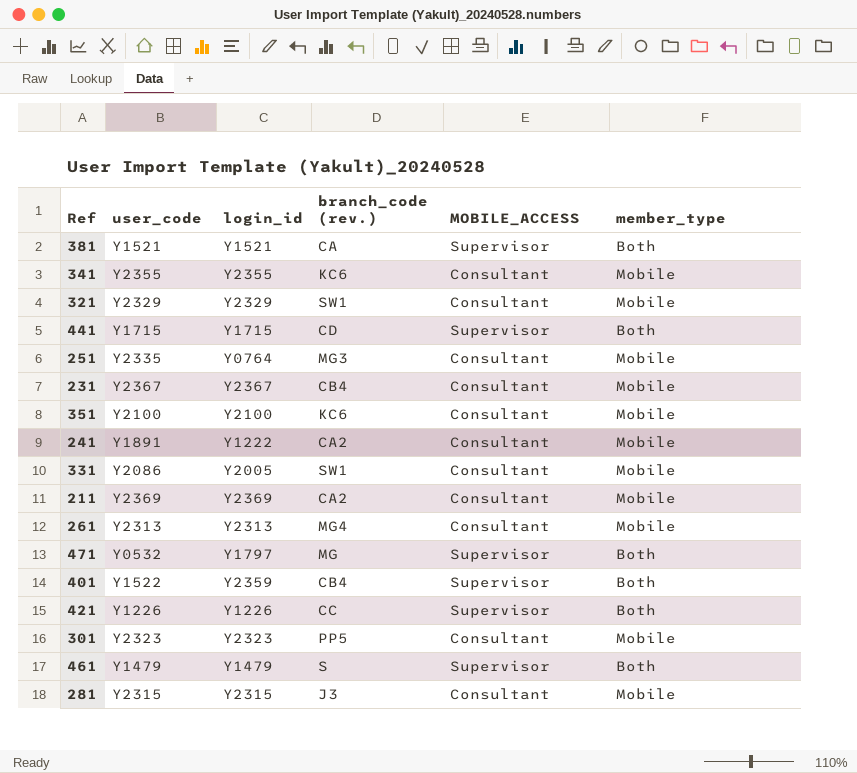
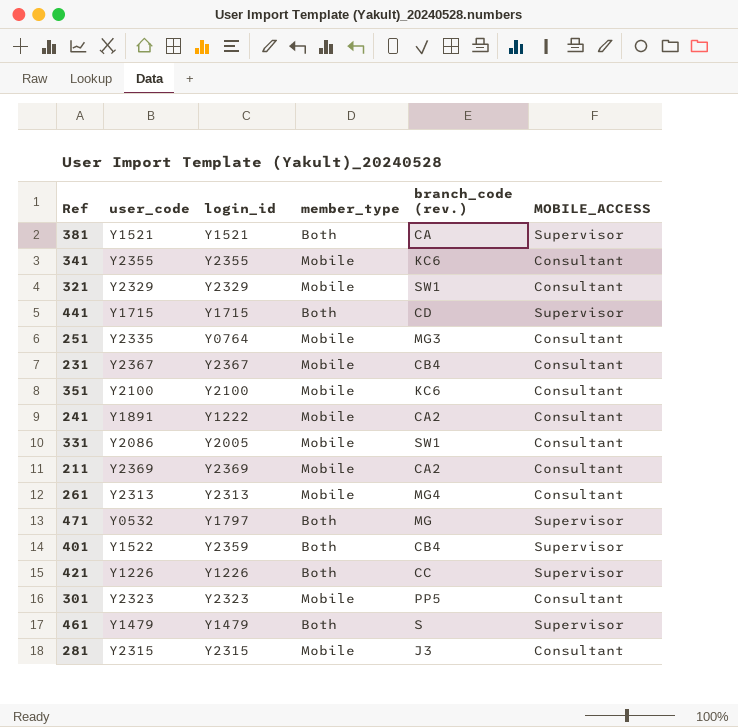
column member_type | position: 6 -> 4

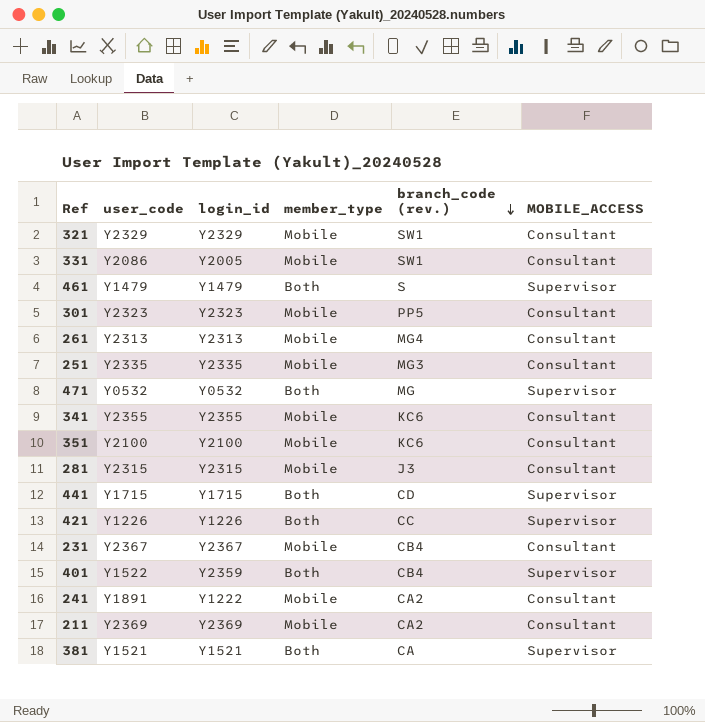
row order: none -> branch_code (rev.) descending
251 | login_id: Y0764 -> Y2335
471 | login_id: Y1797 -> Y0532

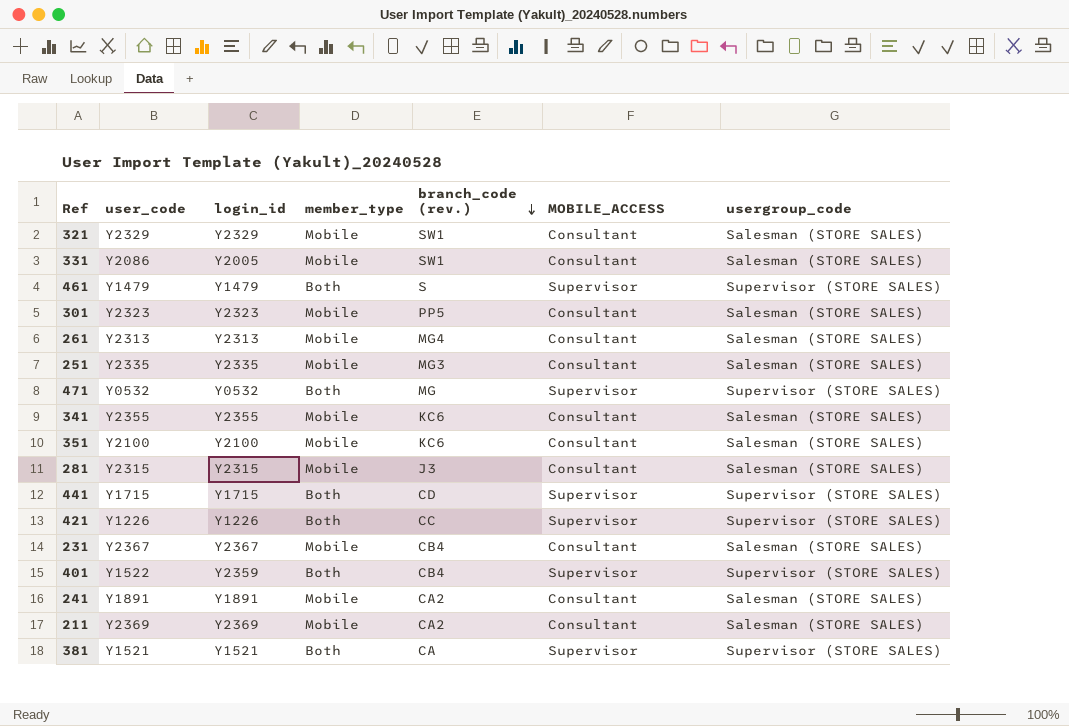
column usergroup_code | position: none -> 7
241 | login_id: Y1222 -> Y1891

